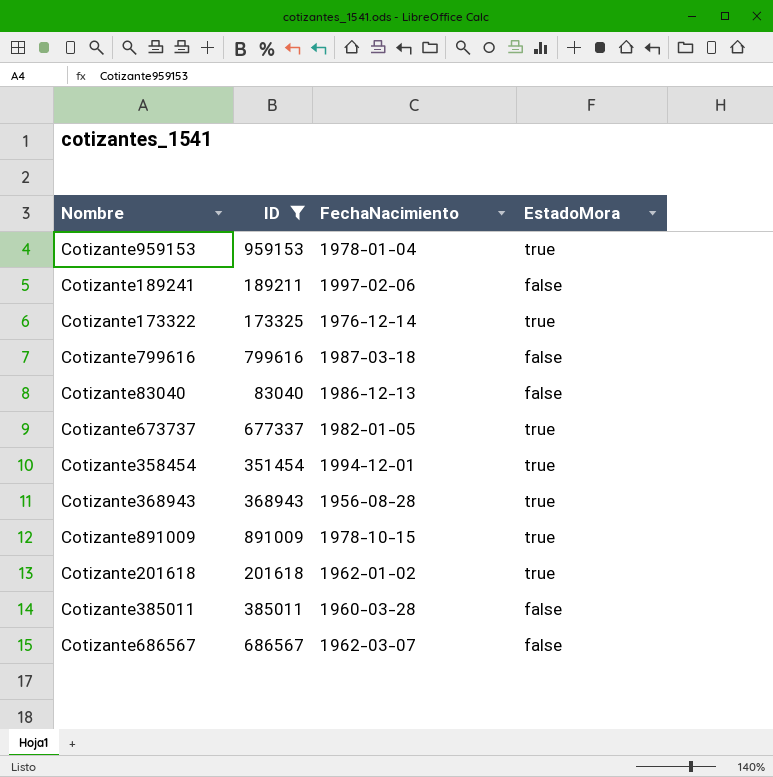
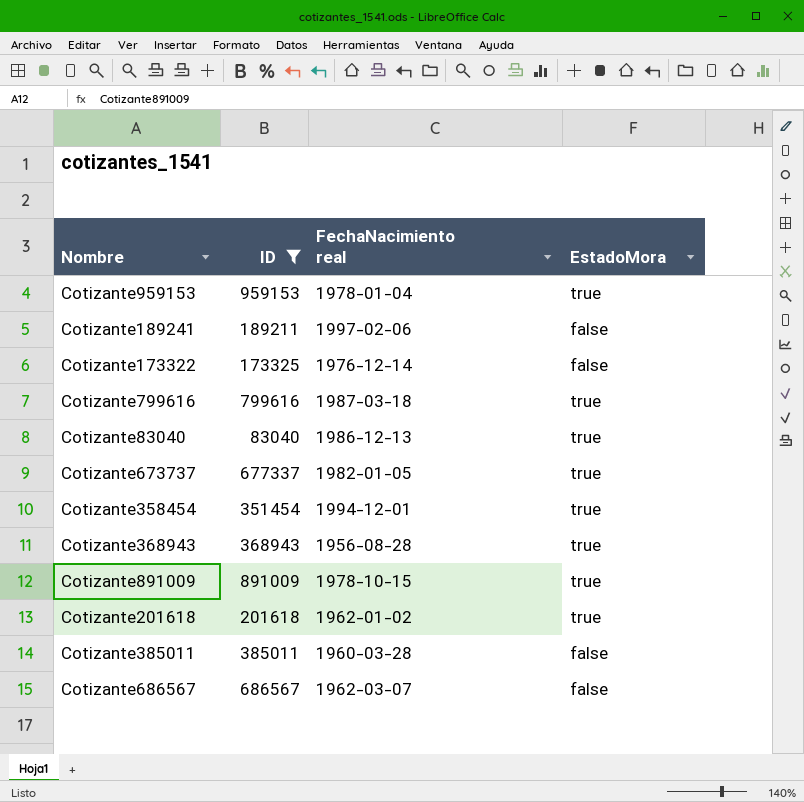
column name: FechaNacimiento -> FechaNacimiento real
Cotizante173322 | EstadoMora: true -> false
Cotizante799616 | EstadoMora: false -> true
Cotizante83040 | EstadoMora: false -> true

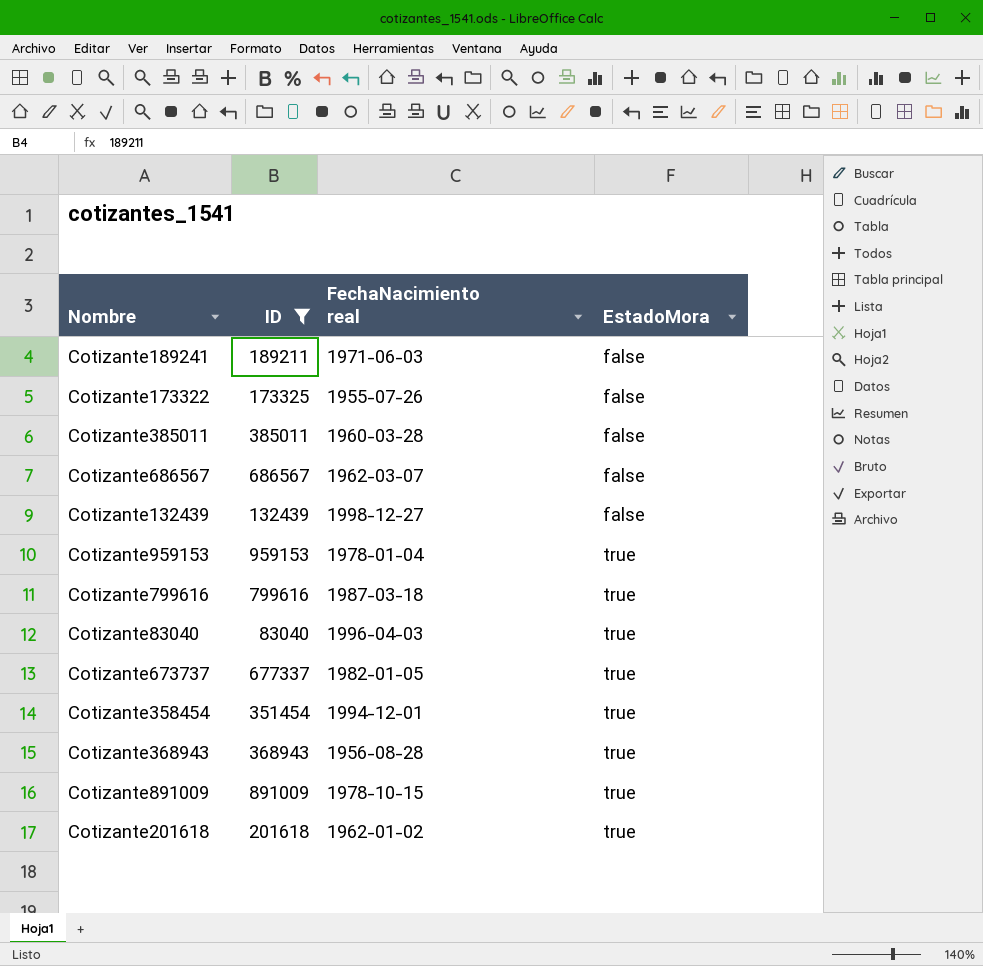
row order: none -> EstadoMora ascending
Cotizante189241 | FechaNacimiento real: 1997-02-06 -> 1971-06-03
Cotizante173322 | FechaNacimiento real: 1976-12-14 -> 1955-07-26
row Cotizante132439: none -> 132439 | 1998-12-27 | false
Cotizante83040 | FechaNacimiento real: 1986-12-13 -> 1996-04-03

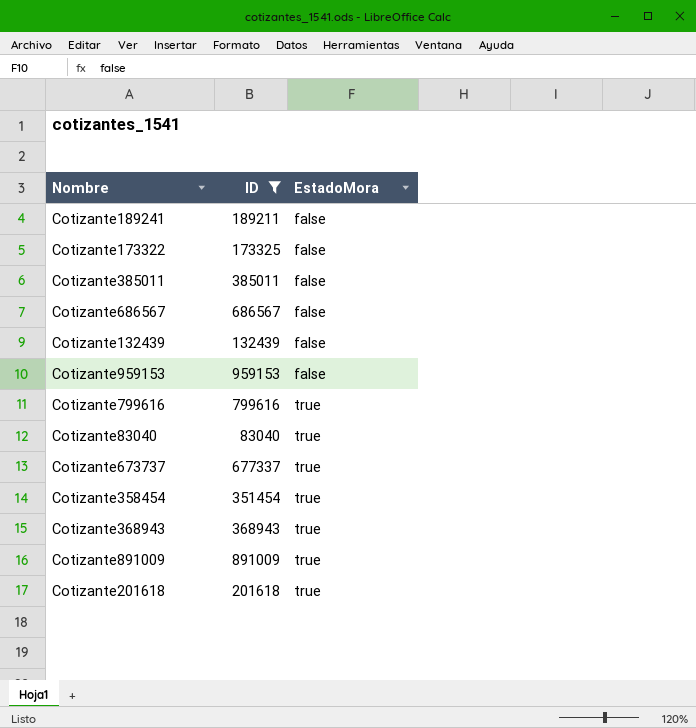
column FechaNacimiento real | position: 3 -> none
Cotizante959153 | EstadoMora: true -> false

